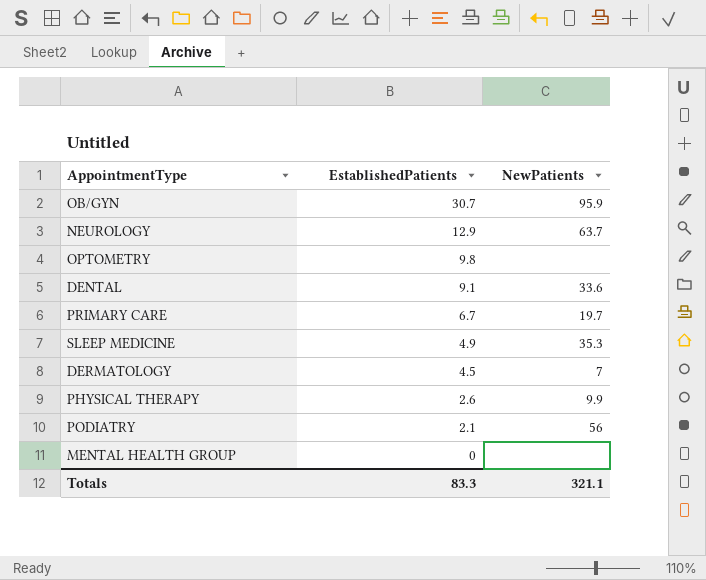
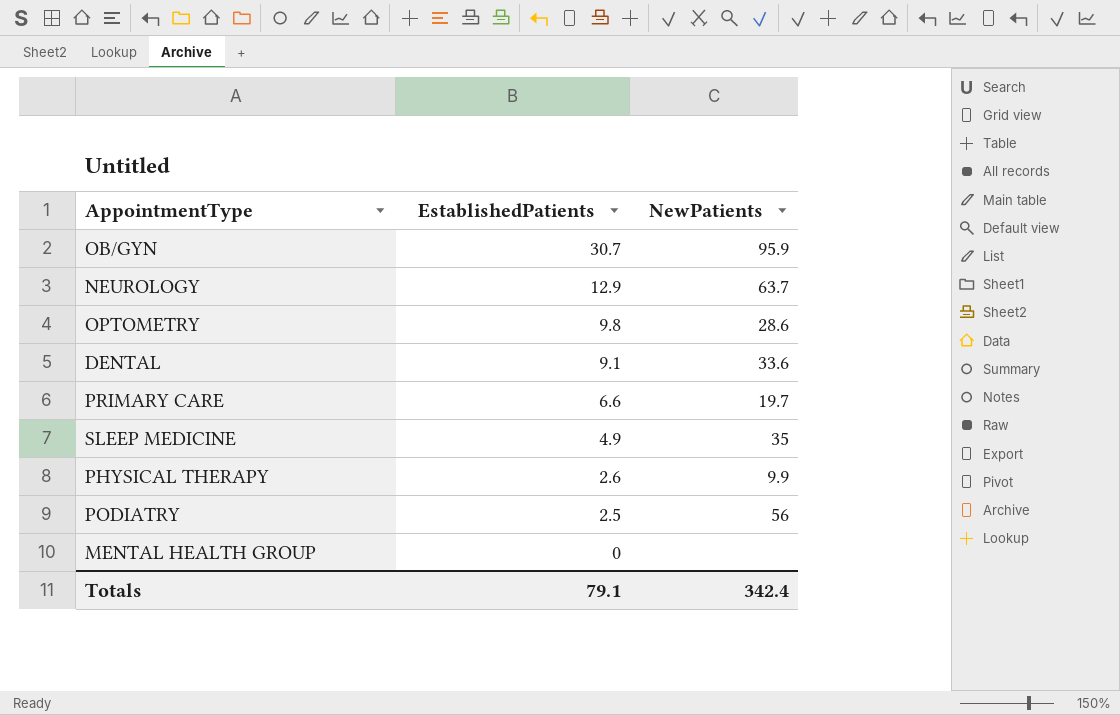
row DERMATOLOGY: 4.5 | 7 -> none
OPTOMETRY | NewPatients: none -> 28.6
PRIMARY CARE | EstablishedPatients: 6.7 -> 6.6
SLEEP MEDICINE | NewPatients: 35.3 -> 35
PODIATRY | EstablishedPatients: 2.1 -> 2.5
Totals | EstablishedPatients: 83.3 -> 79.1
Totals | NewPatients: 321.1 -> 342.4

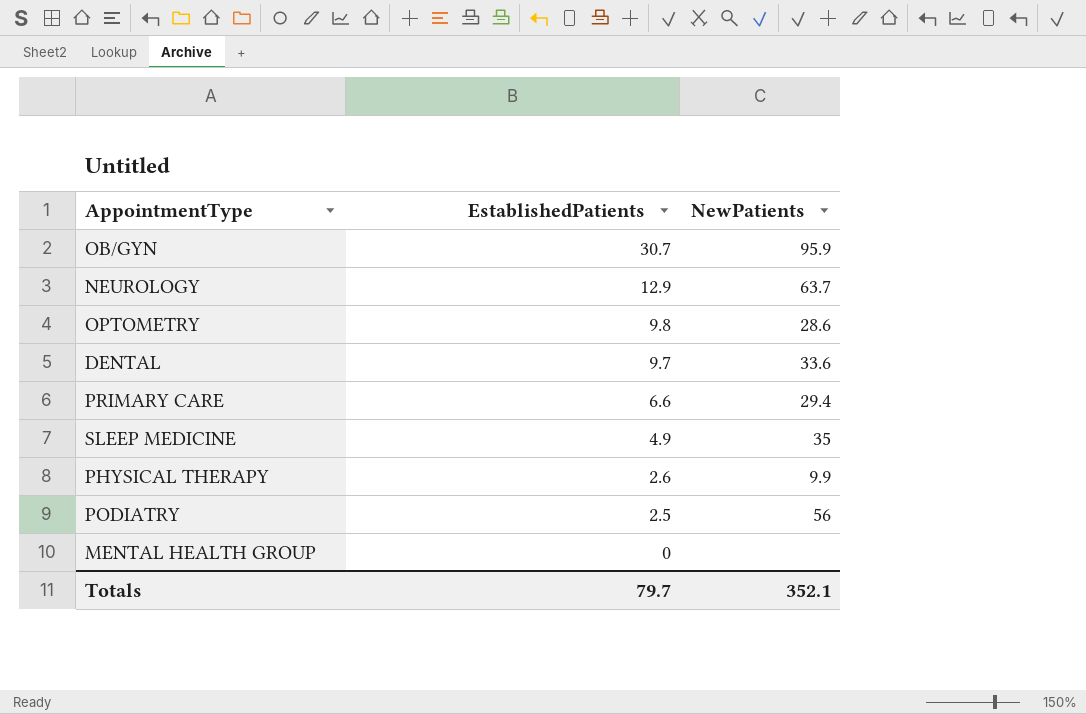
DENTAL | EstablishedPatients: 9.1 -> 9.7
PRIMARY CARE | NewPatients: 19.7 -> 29.4
Totals | EstablishedPatients: 79.1 -> 79.7
Totals | NewPatients: 342.4 -> 352.1

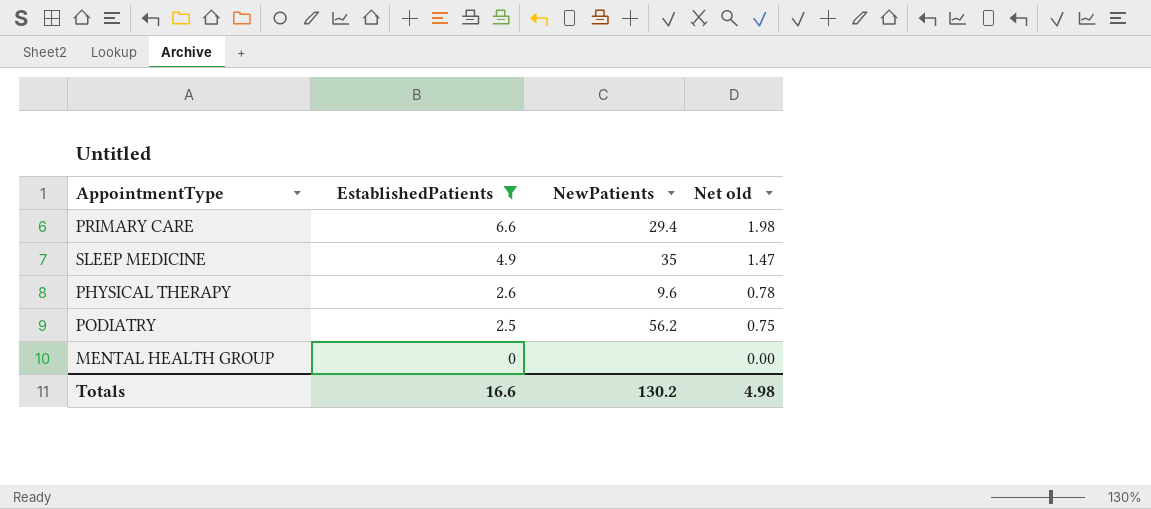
filter: none -> EstablishedPatients <= 6.6
column Net old | formula: none -> [EstablishedPatients] * 0.3
PHYSICAL THERAPY | NewPatients: 9.9 -> 9.6
PODIATRY | NewPatients: 56 -> 56.2
Totals | EstablishedPatients: 79.7 -> 16.6
Totals | NewPatients: 352.1 -> 130.2

